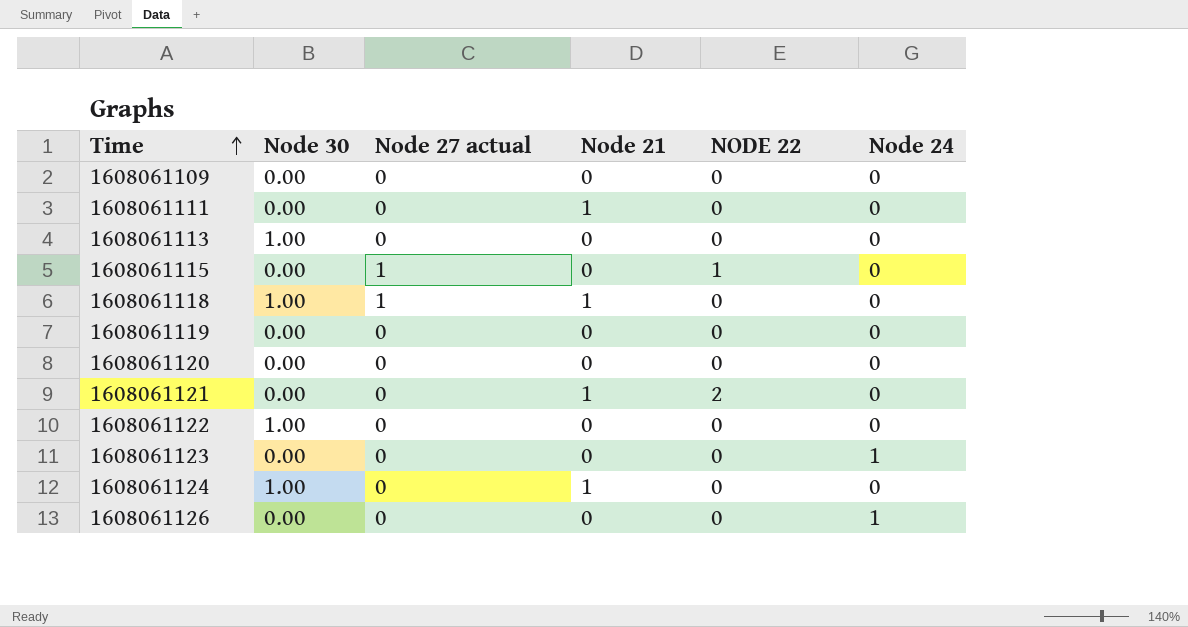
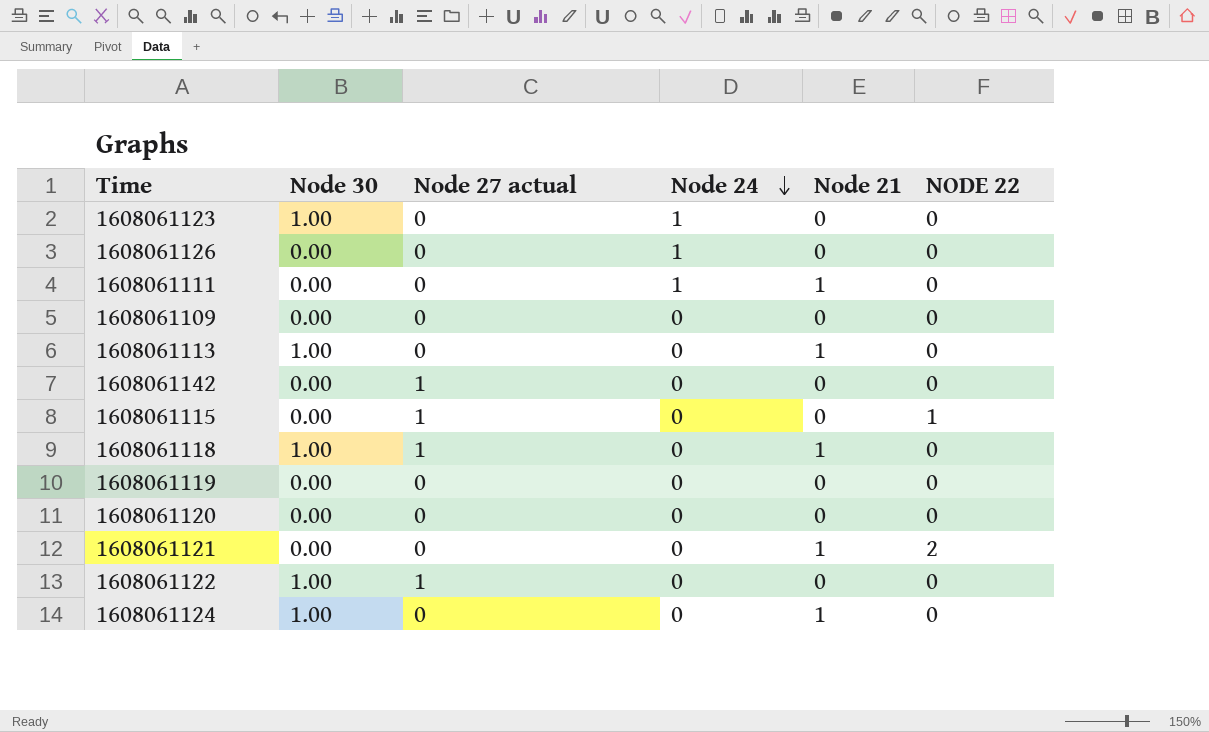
row order: Time ascending -> Node 24 descending
column Node 24 | position: 6 -> 4
1608061123 | Node 30: 0.00 -> 1.00
1608061111 | Node 24: 0 -> 1
1608061113 | Node 21: 0 -> 1
row 1608061142: none -> 0.00 | 1 | 0 | 0 | 0
1608061122 | Node 27 actual: 0 -> 1

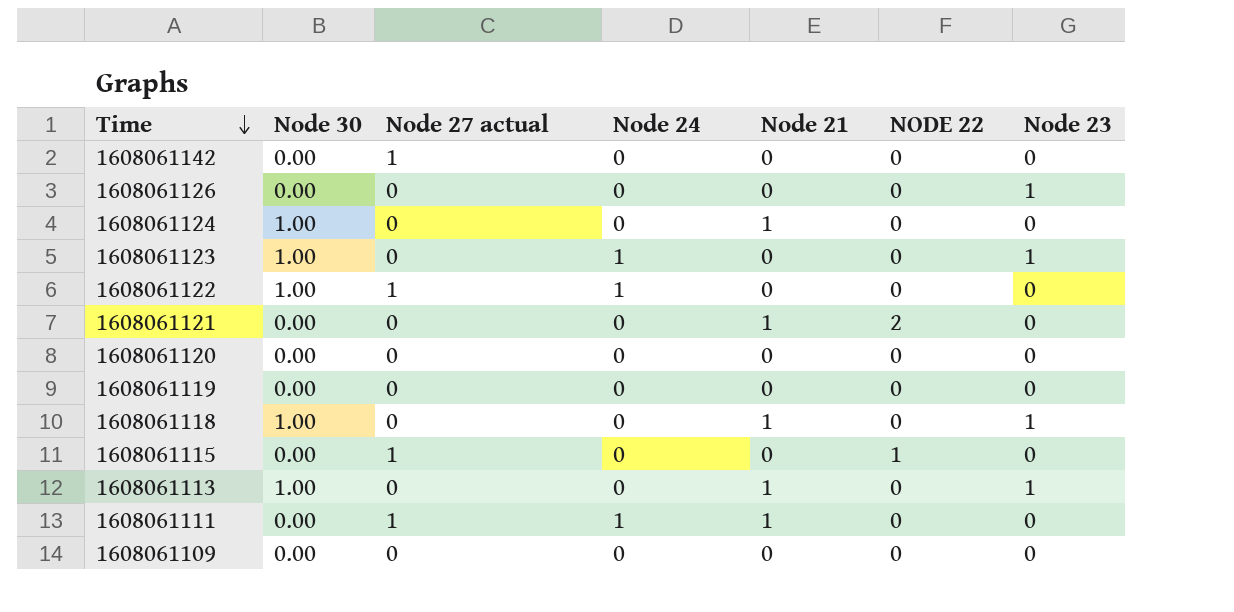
row order: Node 24 descending -> Time descending
column Node 23 | position: none -> 7
1608061126 | Node 24: 1 -> 0
1608061122 | Node 24: 0 -> 1
1608061118 | Node 27 actual: 1 -> 0
1608061111 | Node 27 actual: 0 -> 1

